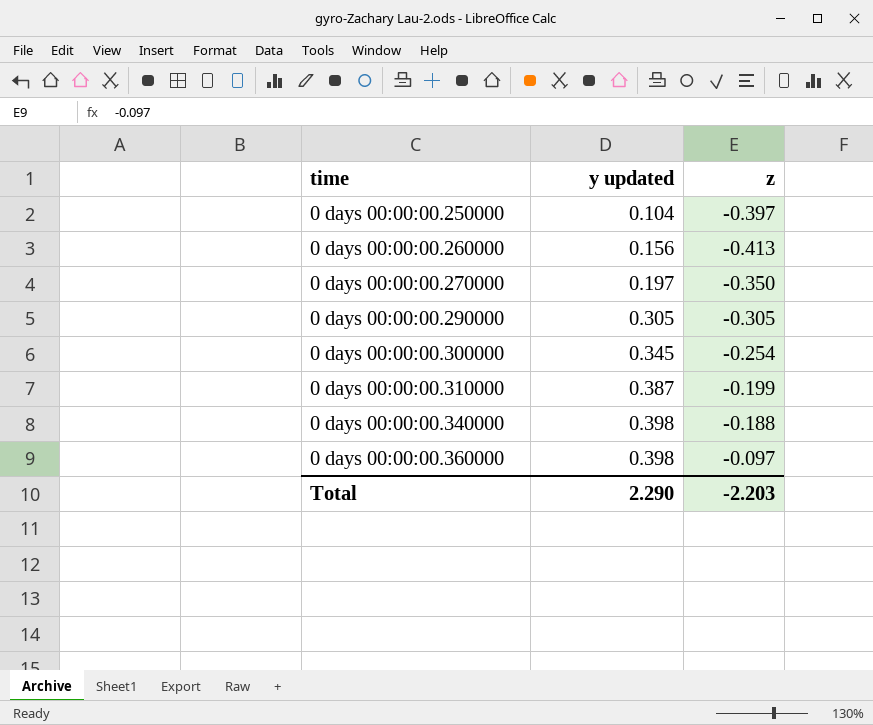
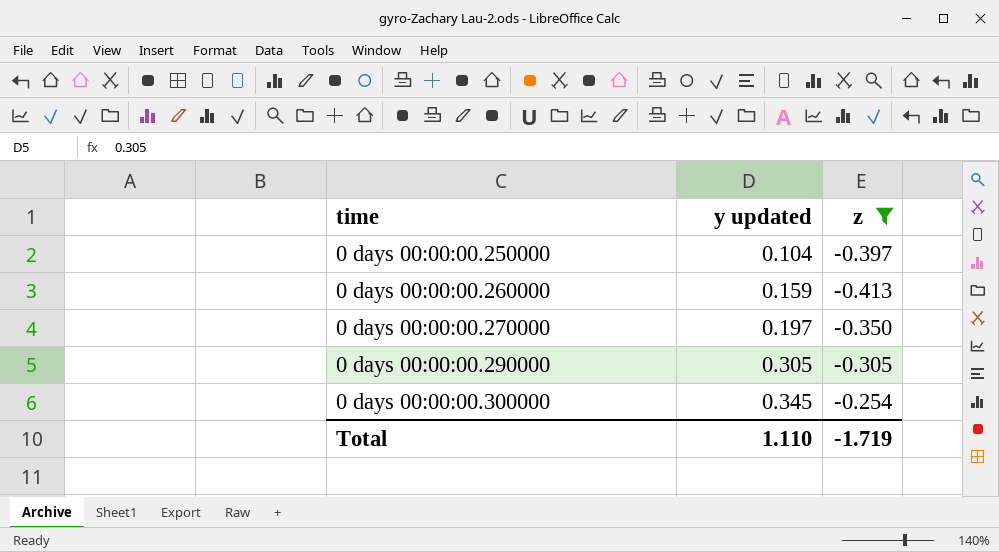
filter: none -> z <= -0.254
0 days 00:00:00.260000 | y updated: 0.156 -> 0.159
Total | y updated: 2.290 -> 1.110
Total | z: -2.203 -> -1.719

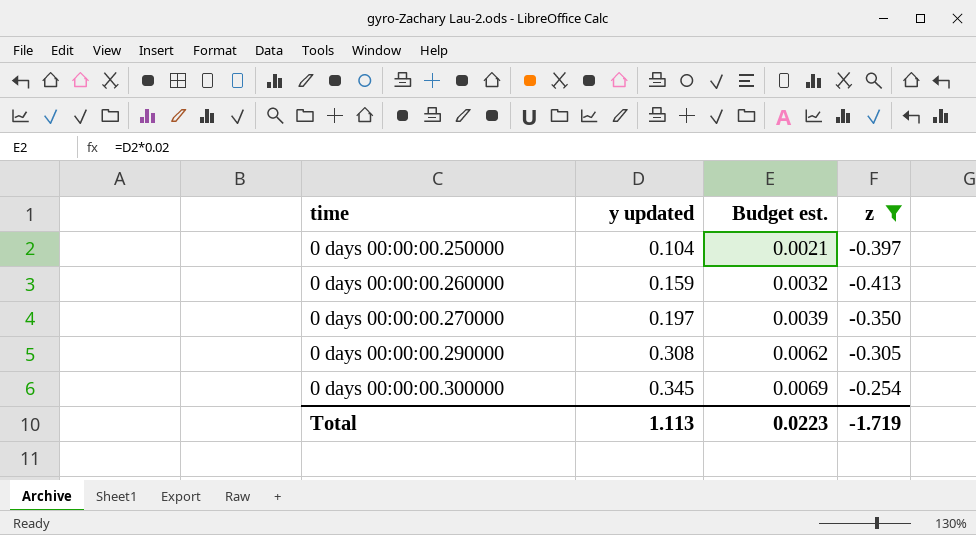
column Budget est. | formula: none -> [y updated] * 0.02
0 days 00:00:00.290000 | y updated: 0.305 -> 0.308
Total | y updated: 1.110 -> 1.113

